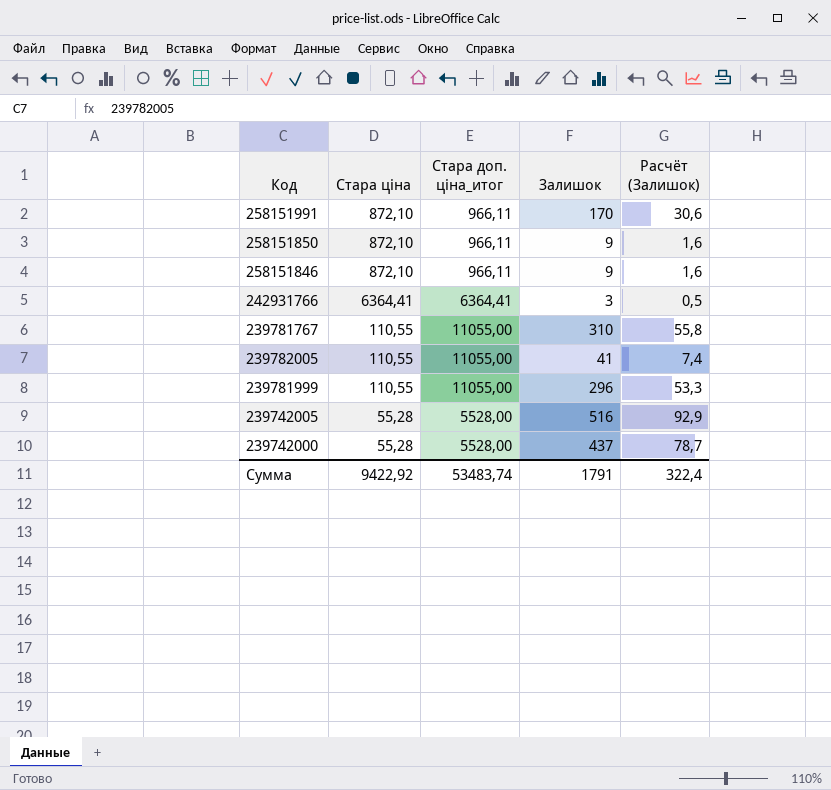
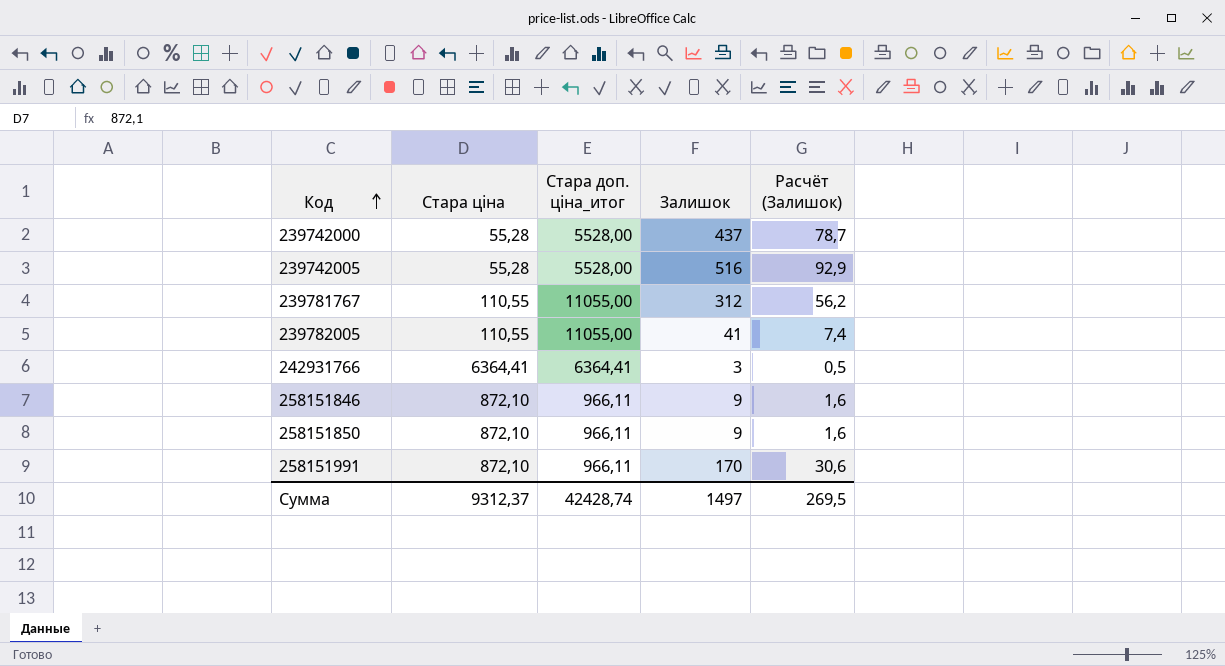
row order: none -> Код ascending
row 239781999: 110,55 | 11055,00 | 296 | 53,3 -> none
239781767 | Залишок: 310 -> 312
239781767 | Расчёт (Залишок): 55,8 -> 56,2
Сумма | Стара ціна: 9422,92 -> 9312,37
Сумма | Стара доп. ціна_итог: 53483,74 -> 42428,74
Сумма | Залишок: 1791 -> 1497
Сумма | Расчёт (Залишок): 322,4 -> 269,5

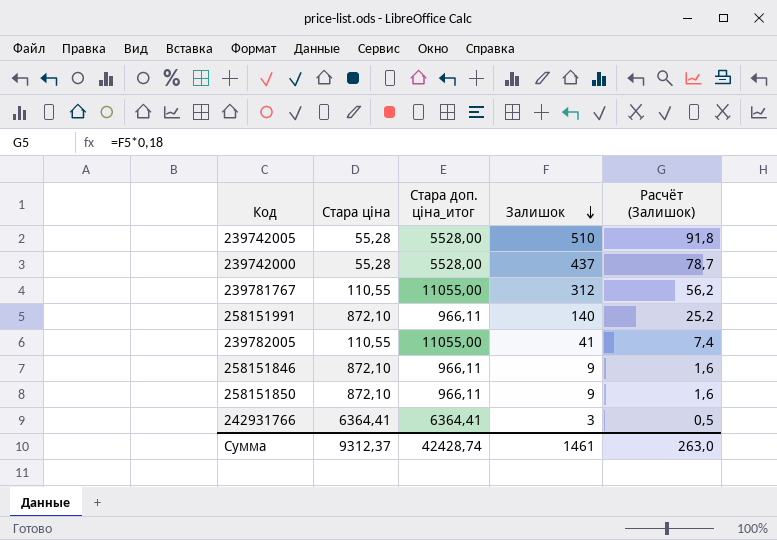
row order: Код ascending -> Залишок descending
239742005 | Залишок: 516 -> 510
239742005 | Расчёт (Залишок): 92,9 -> 91,8
258151991 | Залишок: 170 -> 140
258151991 | Расчёт (Залишок): 30,6 -> 25,2
Сумма | Залишок: 1497 -> 1461
Сумма | Расчёт (Залишок): 269,5 -> 263,0

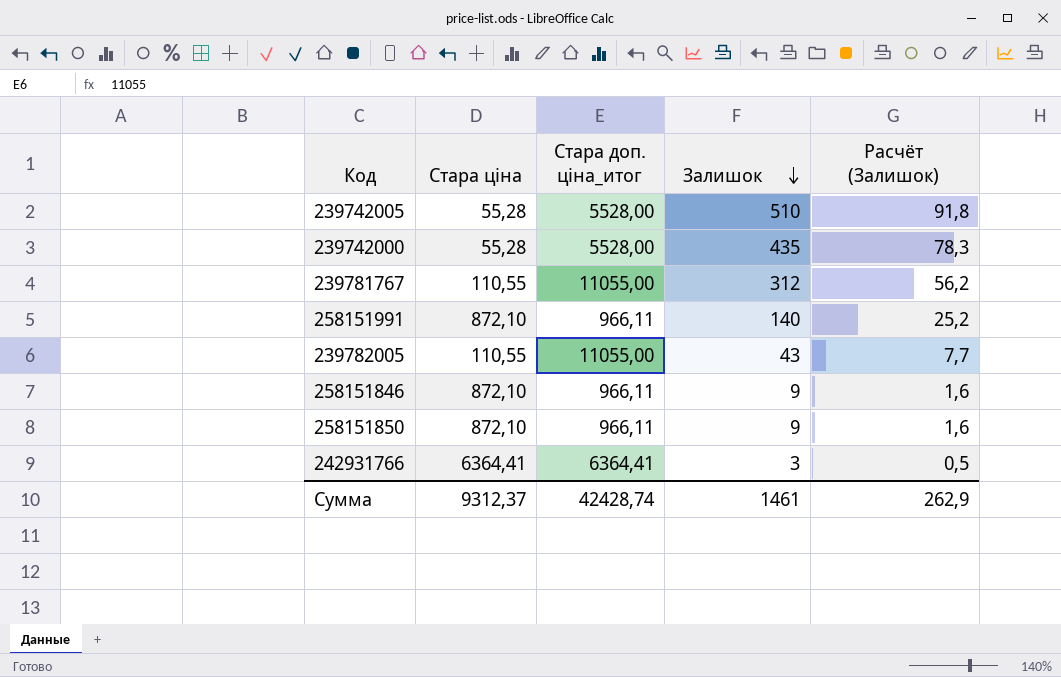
239742000 | Залишок: 437 -> 435
239742000 | Расчёт (Залишок): 78,7 -> 78,3
239782005 | Залишок: 41 -> 43
239782005 | Расчёт (Залишок): 7,4 -> 7,7
Сумма | Расчёт (Залишок): 263,0 -> 262,9

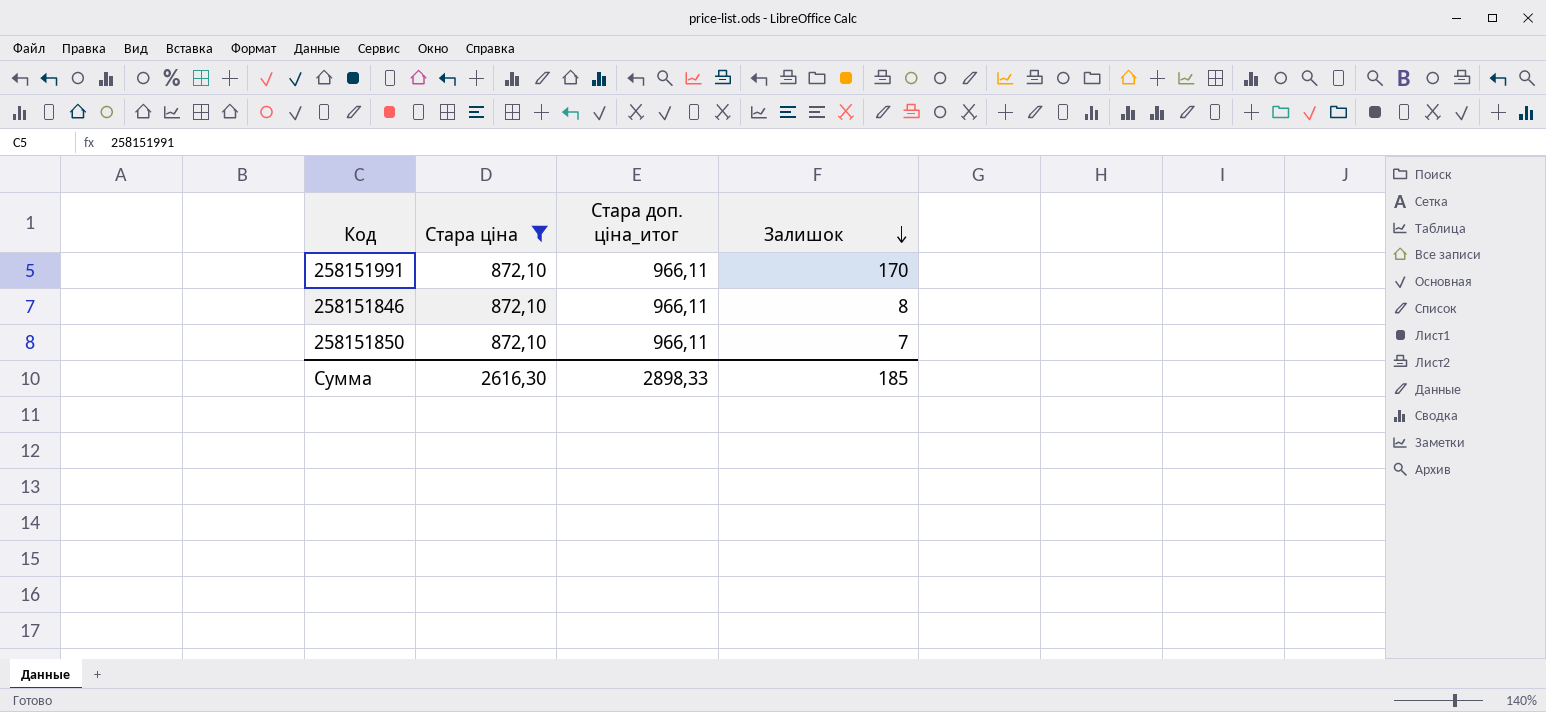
filter: none -> Стара ціна = 872,10
column Расчёт (Залишок) | formula: [Залишок] * 0,18 -> none
258151991 | Залишок: 140 -> 170
258151846 | Залишок: 9 -> 8
258151850 | Залишок: 9 -> 7
Сумма | Стара ціна: 9312,37 -> 2616,30
Сумма | Стара доп. ціна_итог: 42428,74 -> 2898,33
Сумма | Залишок: 1461 -> 185

